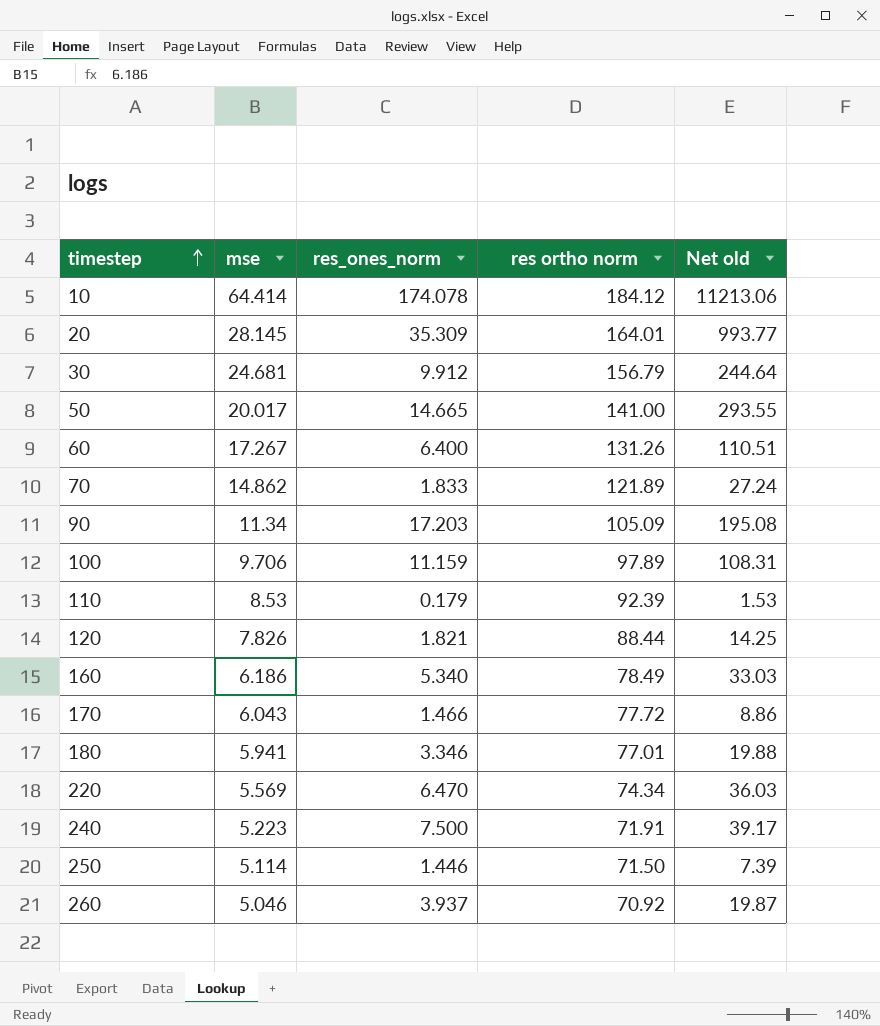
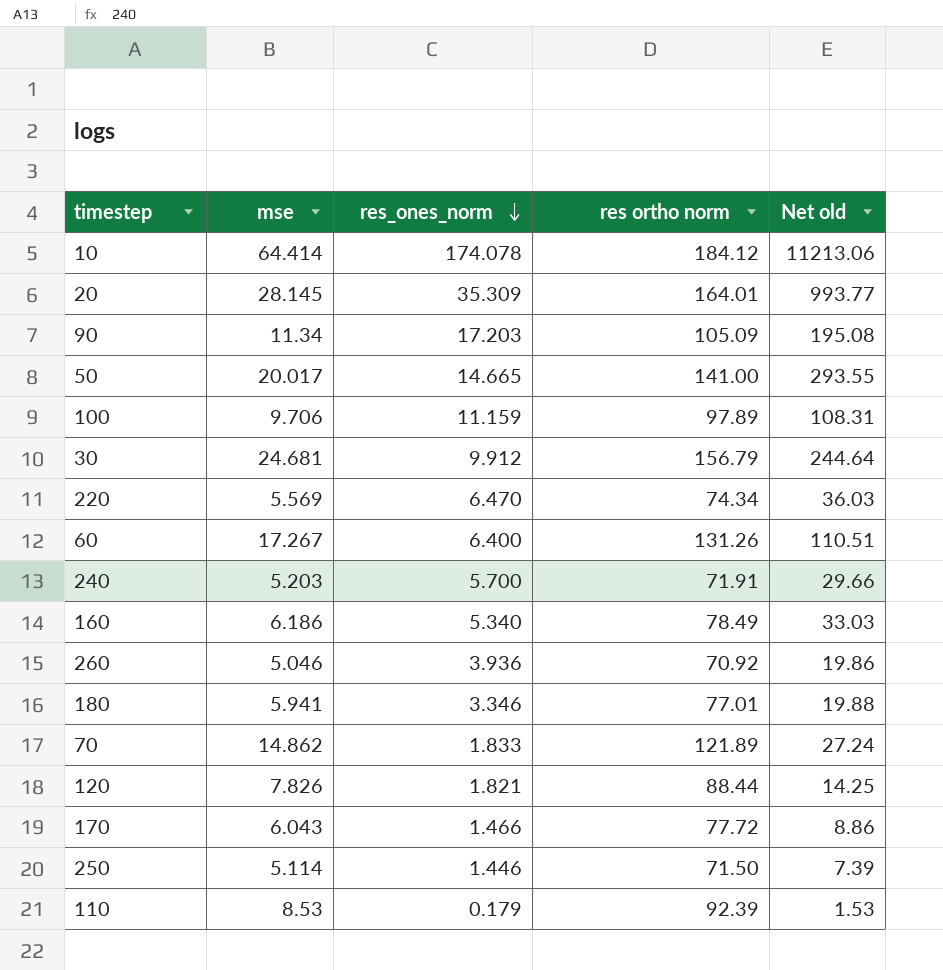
row order: timestep ascending -> res_ones_norm descending
240 | mse: 5.223 -> 5.203
240 | res_ones_norm: 7.500 -> 5.700
240 | Net old: 39.17 -> 29.66
260 | res_ones_norm: 3.937 -> 3.936
260 | Net old: 19.87 -> 19.86

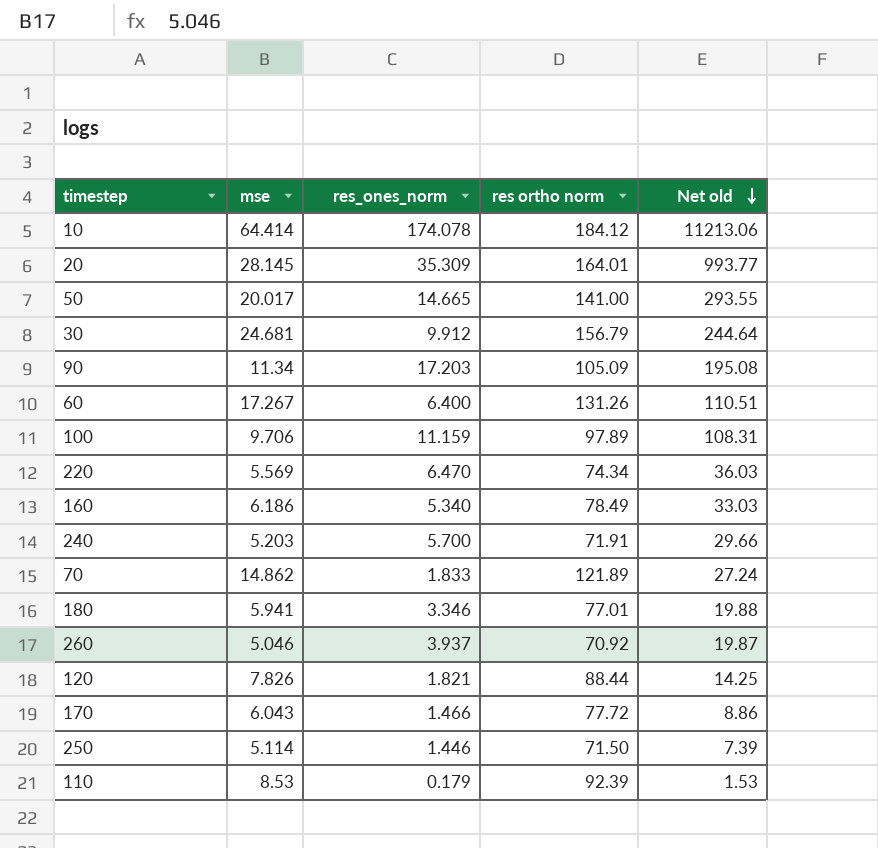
row order: res_ones_norm descending -> Net old descending
260 | res_ones_norm: 3.936 -> 3.937
260 | Net old: 19.86 -> 19.87

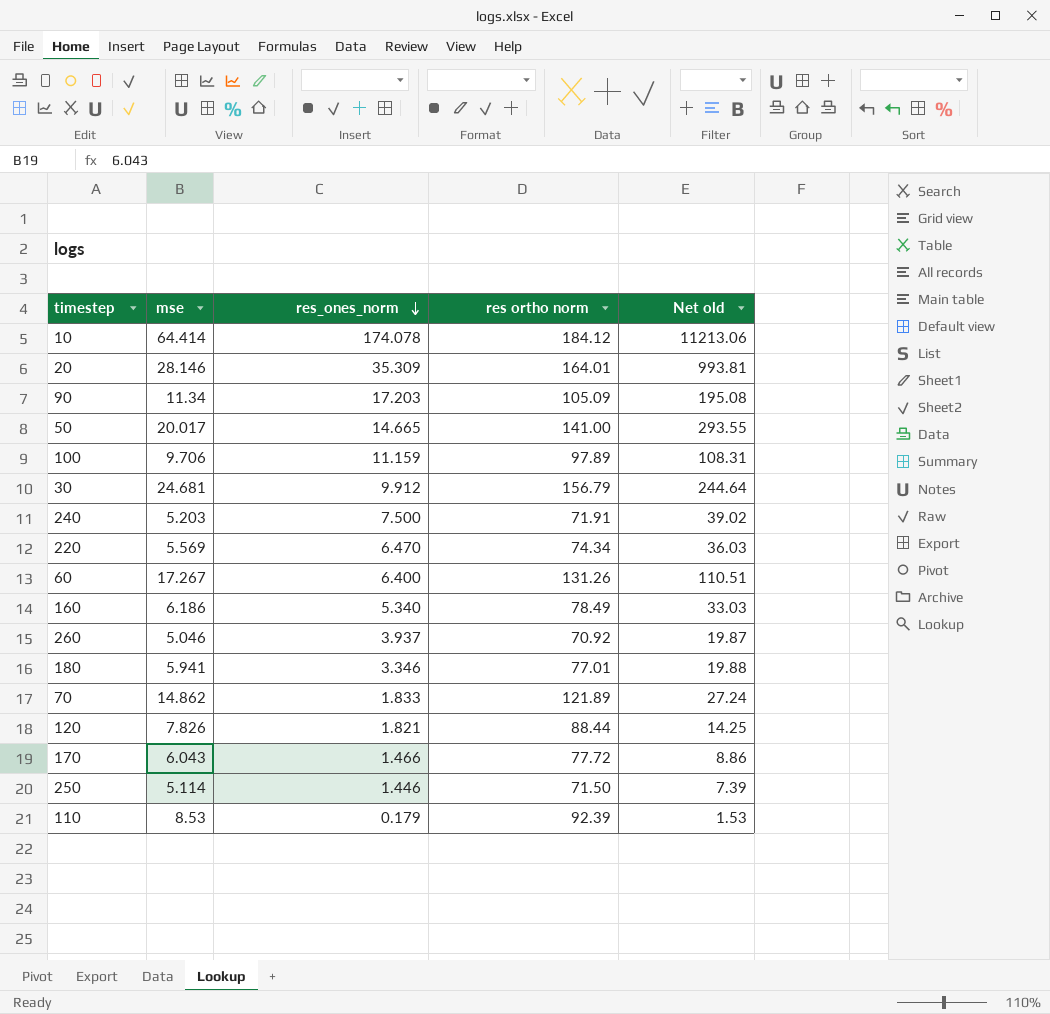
row order: Net old descending -> res_ones_norm descending
20 | mse: 28.145 -> 28.146
20 | Net old: 993.77 -> 993.81
240 | res_ones_norm: 5.700 -> 7.500
240 | Net old: 29.66 -> 39.02

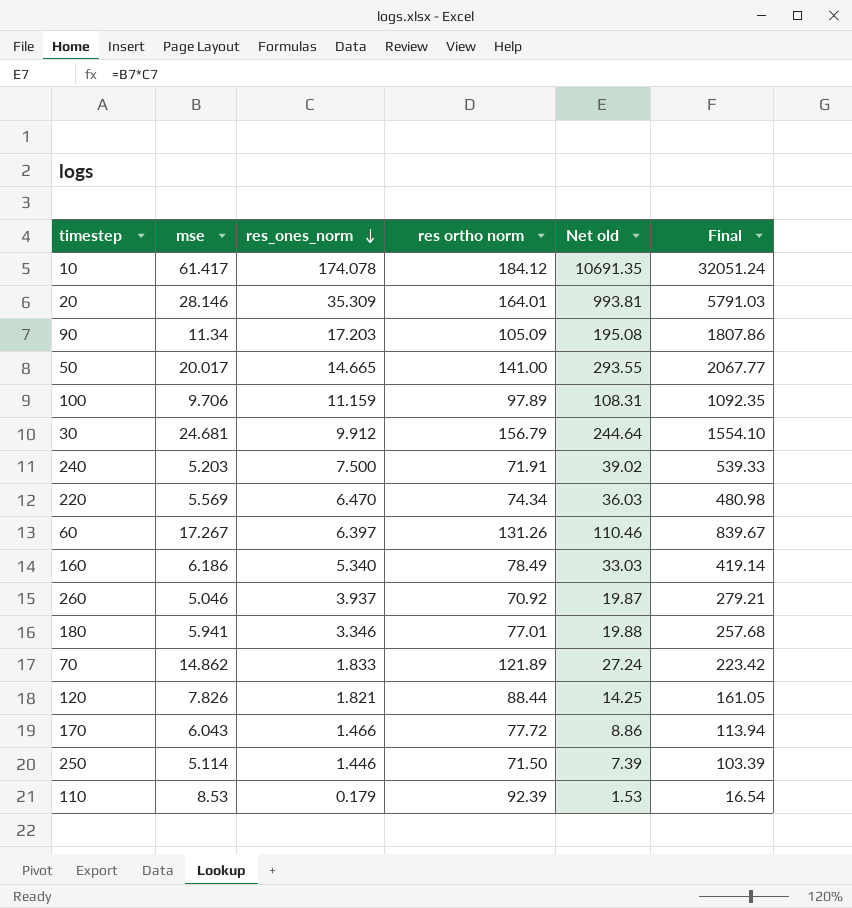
column Final | formula: none -> [res_ones_norm] * [res ortho norm]
10 | mse: 64.414 -> 61.417
10 | Net old: 11213.06 -> 10691.35
60 | res_ones_norm: 6.400 -> 6.397
60 | Net old: 110.51 -> 110.46

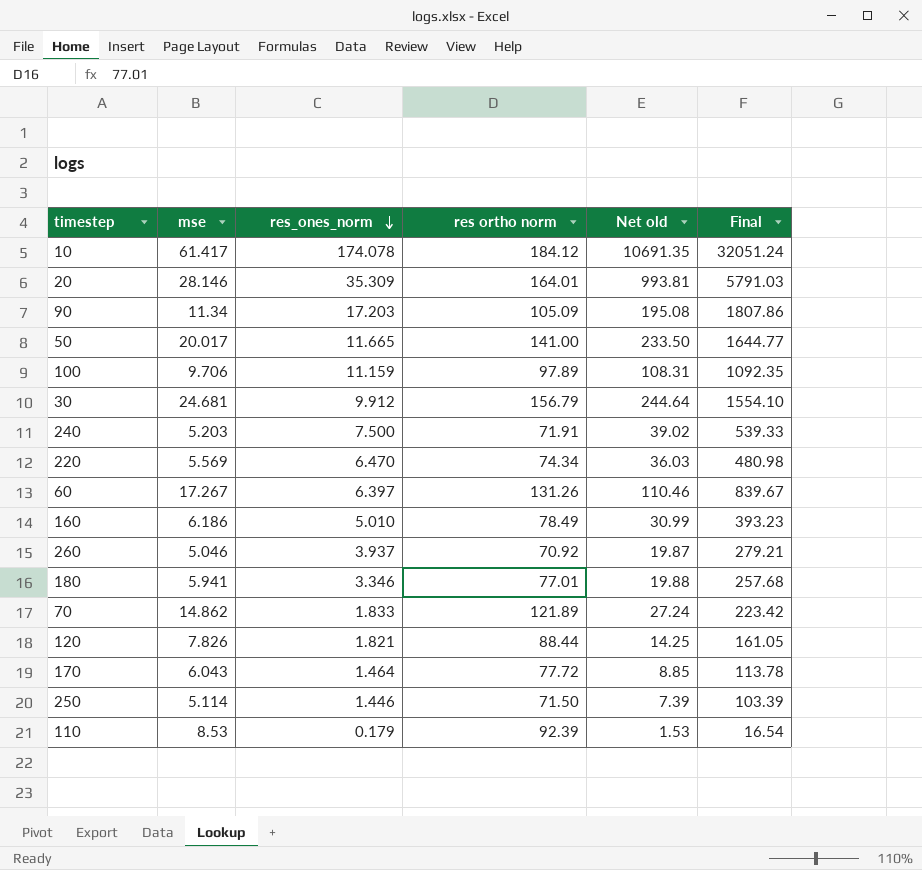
50 | res_ones_norm: 14.665 -> 11.665
50 | Net old: 293.55 -> 233.50
50 | Final: 2067.77 -> 1644.77
160 | res_ones_norm: 5.340 -> 5.010
160 | Net old: 33.03 -> 30.99
160 | Final: 419.14 -> 393.23
170 | res_ones_norm: 1.466 -> 1.464
170 | Net old: 8.86 -> 8.85
170 | Final: 113.94 -> 113.78

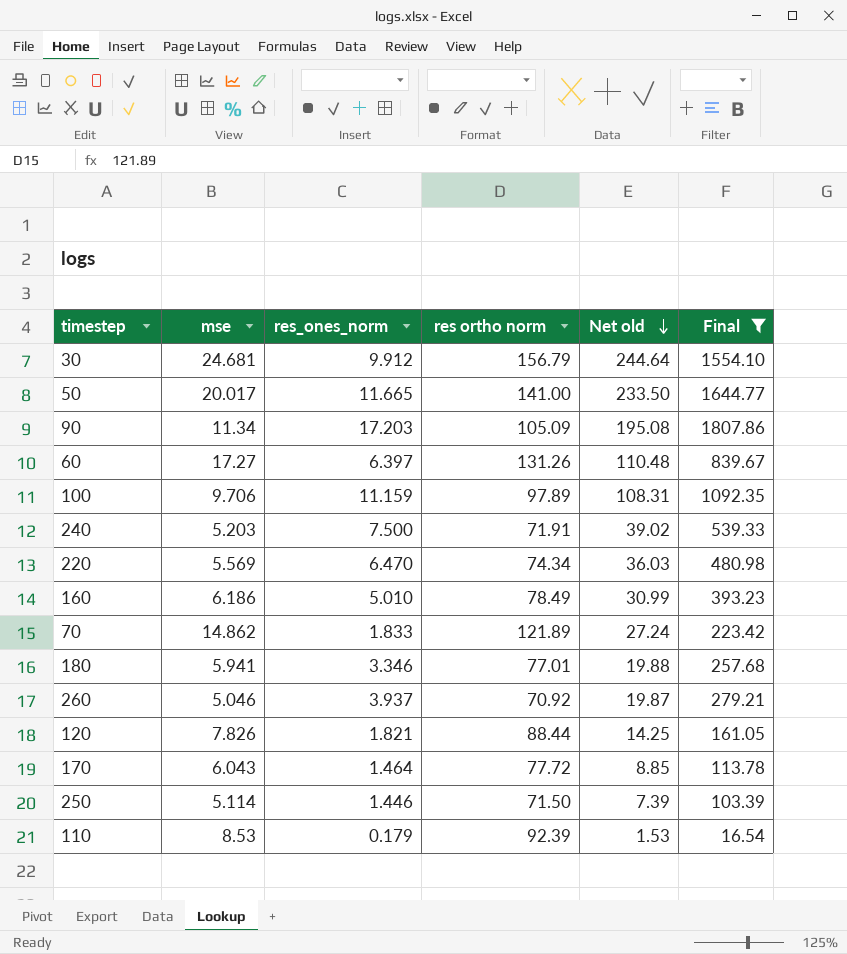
filter: none -> Final <= 1807.86
row order: res_ones_norm descending -> Net old descending
60 | mse: 17.267 -> 17.27
60 | Net old: 110.46 -> 110.48

